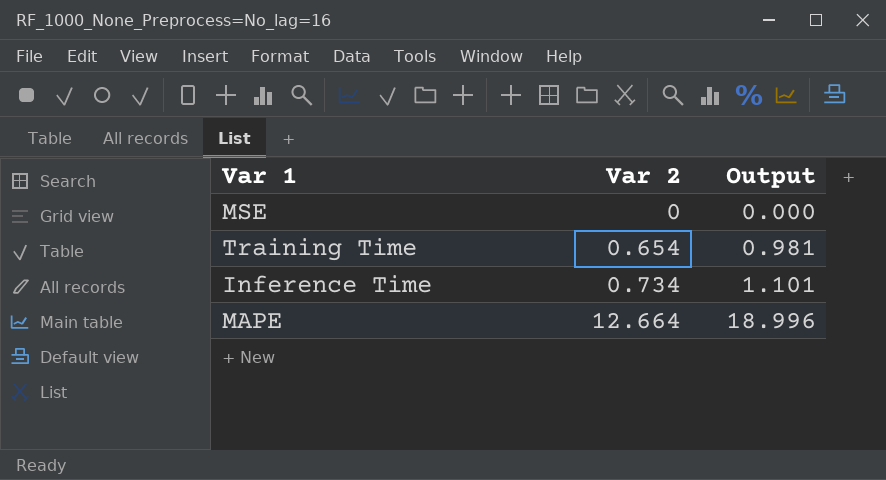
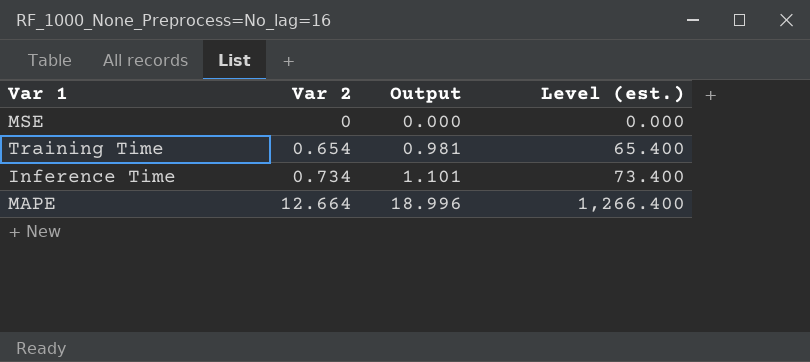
column Level (est.) | formula: none -> [Var 2] * 100

